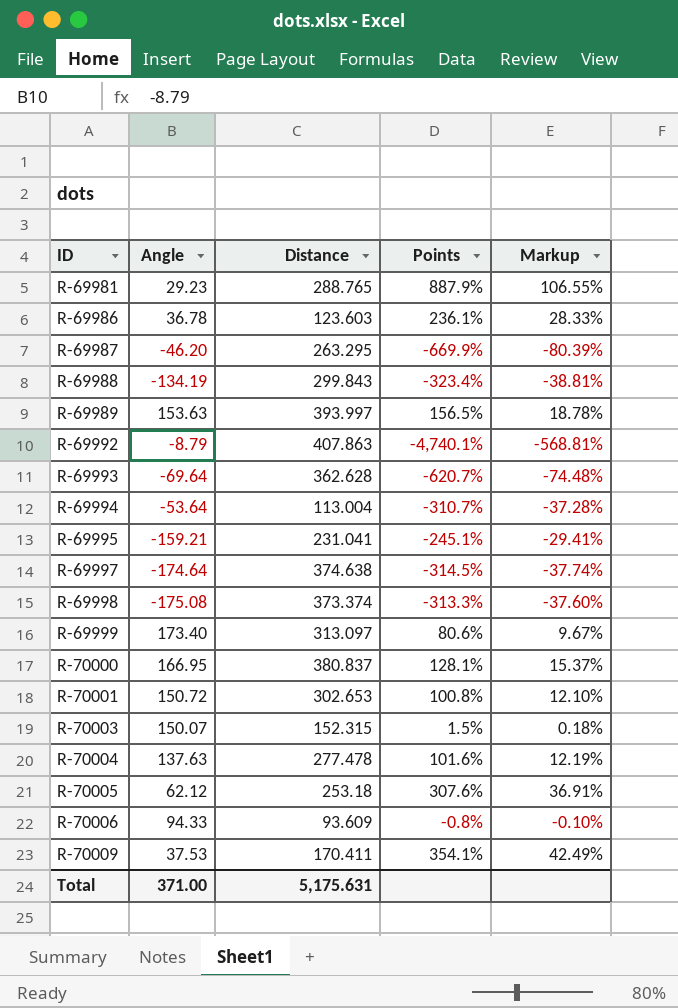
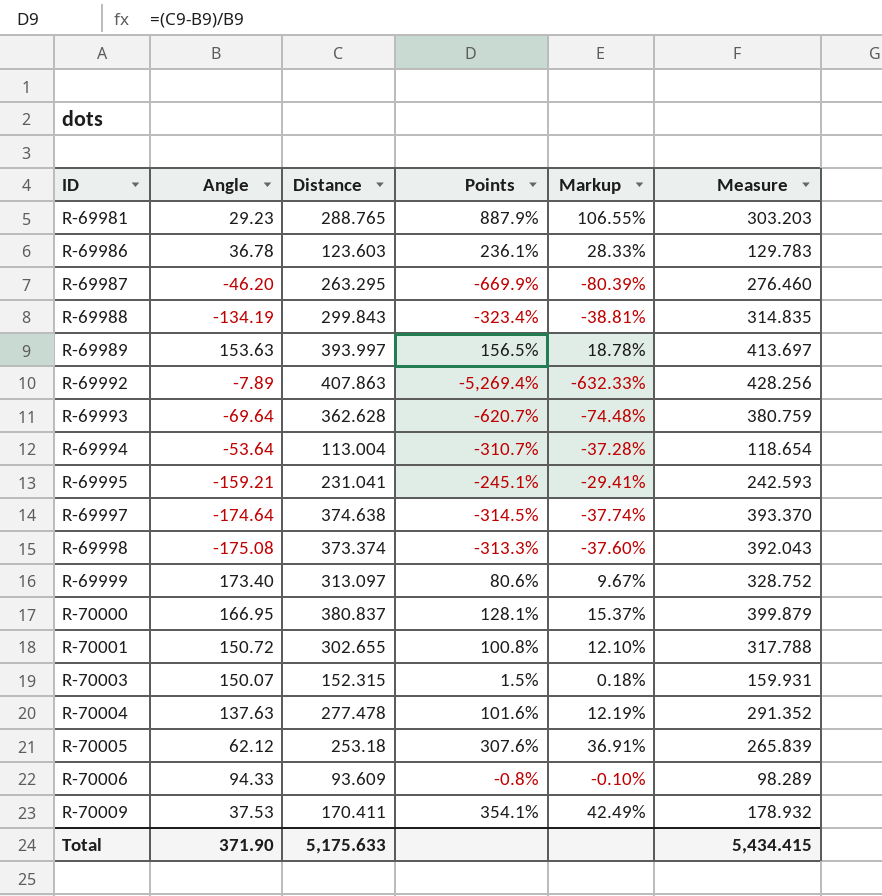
column Measure | formula: none -> [Distance] * 1.05
R-69992 | Angle: -8.79 -> -7.89
R-69992 | Points: -4,740.1% -> -5,269.4%
R-69992 | Markup: -568.81% -> -632.33%
R-70001 | Distance: 302.653 -> 302.655
Total | Angle: 371.00 -> 371.90
Total | Distance: 5,175.631 -> 5,175.633

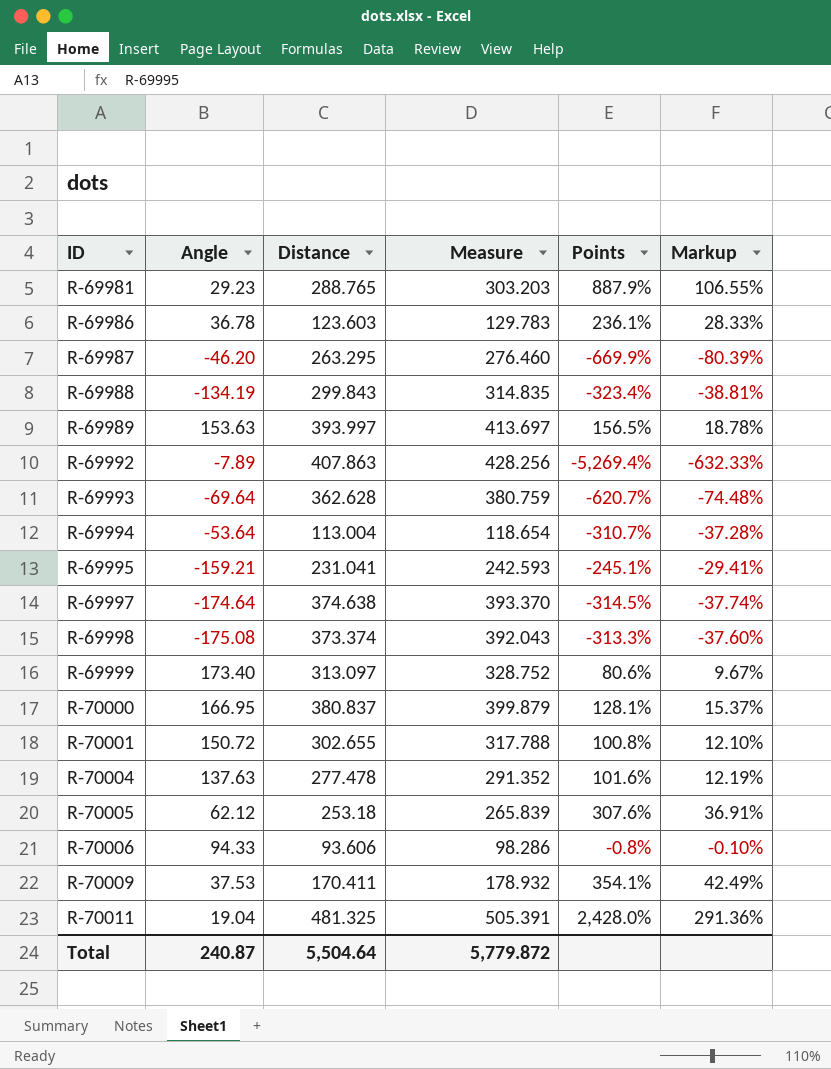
column Measure | position: 6 -> 4
row R-70003: 150.07 | 152.315 | 1.5% | 0.18% | 159.931 -> none
R-70006 | Distance: 93.609 -> 93.606
R-70006 | Measure: 98.289 -> 98.286
row R-70011: none -> 19.04 | 481.325 | 505.391 | 2,428.0% | 291.36%
Total | Angle: 371.90 -> 240.87
Total | Distance: 5,175.633 -> 5,504.64
Total | Measure: 5,434.415 -> 5,779.872

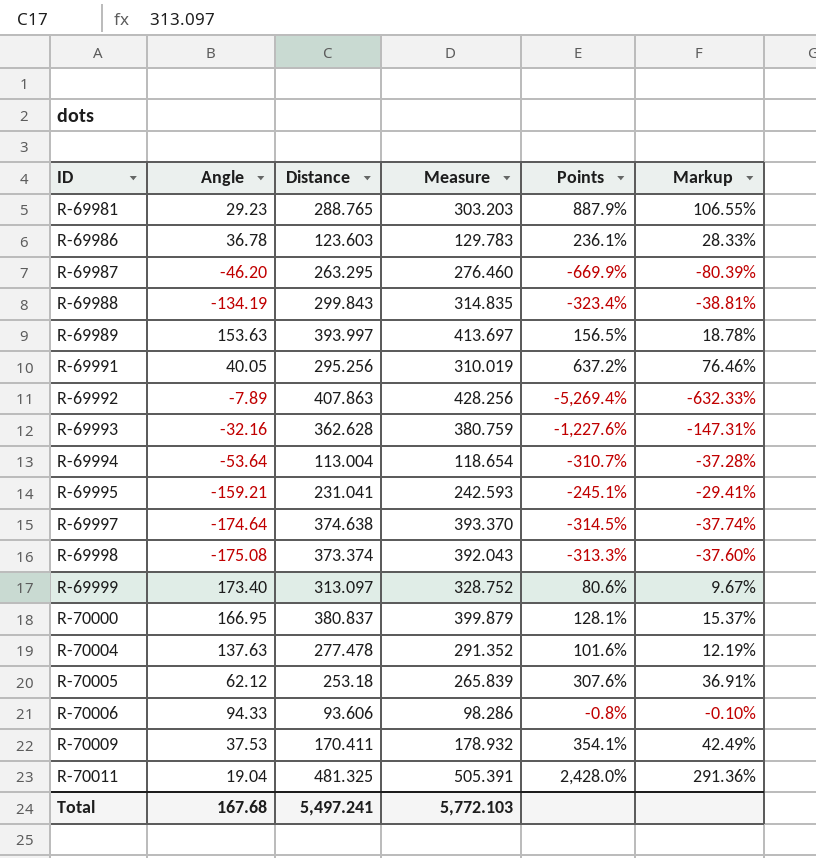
row R-70001: 150.72 | 302.655 | 317.788 | 100.8% | 12.10% -> none
row R-69991: none -> 40.05 | 295.256 | 310.019 | 637.2% | 76.46%
R-69993 | Angle: -69.64 -> -32.16
R-69993 | Points: -620.7% -> -1,227.6%
R-69993 | Markup: -74.48% -> -147.31%
Total | Angle: 240.87 -> 167.68
Total | Distance: 5,504.64 -> 5,497.241
Total | Measure: 5,779.872 -> 5,772.103

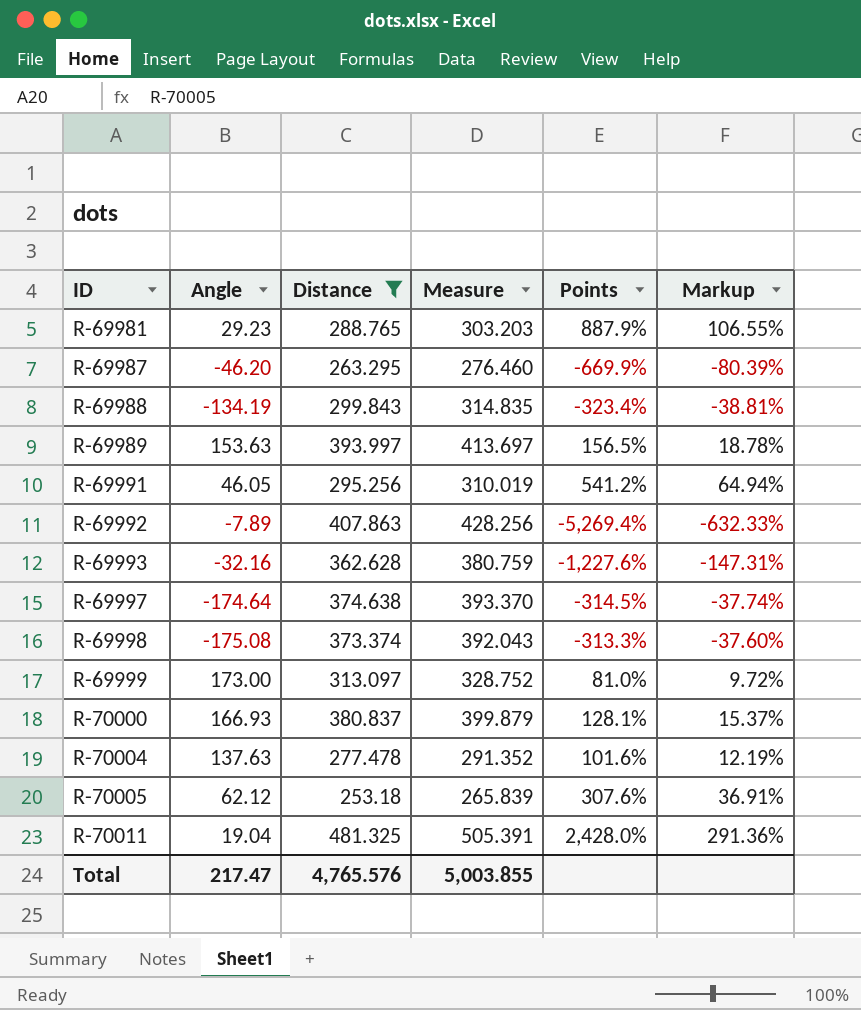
filter: none -> Distance >= 253.18
R-69991 | Angle: 40.05 -> 46.05
R-69991 | Points: 637.2% -> 541.2%
R-69991 | Markup: 76.46% -> 64.94%
R-69999 | Angle: 173.40 -> 173.00
R-69999 | Points: 80.6% -> 81.0%
R-69999 | Markup: 9.67% -> 9.72%
R-70000 | Angle: 166.95 -> 166.93
Total | Angle: 167.68 -> 217.47
Total | Distance: 5,497.241 -> 4,765.576
Total | Measure: 5,772.103 -> 5,003.855

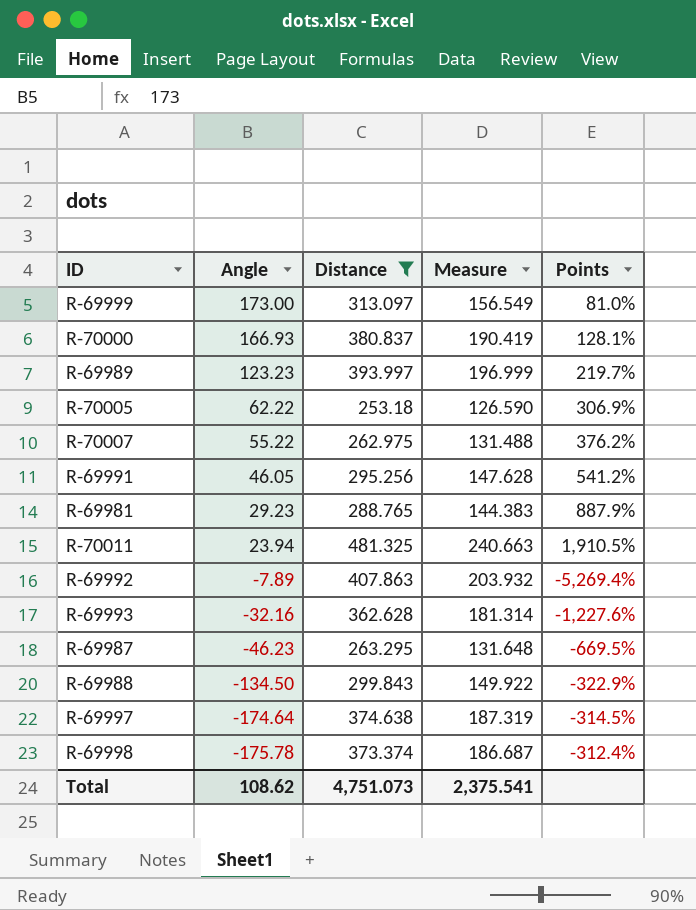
row order: ID ascending -> Angle descending
column Markup | formula: [Points] * 0.12 -> none
column Measure | formula: [Distance] * 1.05 -> [Distance] * 0.5
row R-70004: 137.63 | 277.478 | 291.352 | 101.6% | 12.19% -> none
R-69989 | Angle: 153.63 -> 123.23
R-69989 | Points: 156.5% -> 219.7%
R-70005 | Angle: 62.12 -> 62.22
R-70005 | Points: 307.6% -> 306.9%
row R-70007: none -> 55.22 | 262.975 | 131.488 | 376.2%
R-70011 | Angle: 19.04 -> 23.94
R-70011 | Points: 2,428.0% -> 1,910.5%
R-69987 | Angle: -46.20 -> -46.23
R-69987 | Points: -669.9% -> -669.5%
R-69988 | Angle: -134.19 -> -134.50
R-69988 | Points: -323.4% -> -322.9%
R-69998 | Angle: -175.08 -> -175.78
R-69998 | Points: -313.3% -> -312.4%
Total | Angle: 217.47 -> 108.62
Total | Distance: 4,765.576 -> 4,751.073
Total | Measure: 5,003.855 -> 2,375.541

